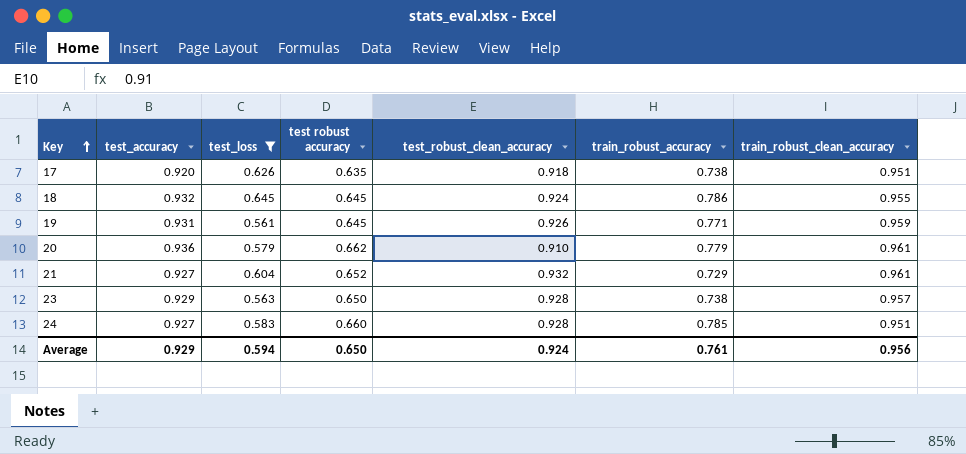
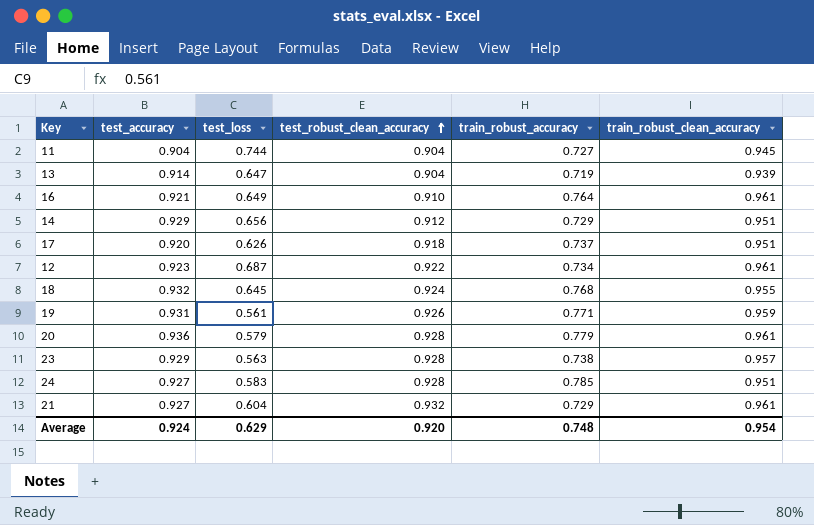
filter: test_loss <= 0.645 -> none
row order: Key ascending -> test_robust_clean_accuracy ascending
column test robust accuracy | position: 4 -> none
17 | train_robust_accuracy: 0.738 -> 0.737
18 | train_robust_accuracy: 0.786 -> 0.768
20 | test_robust_clean_accuracy: 0.910 -> 0.928
Average | test_accuracy: 0.929 -> 0.924
Average | test_loss: 0.594 -> 0.629
Average | test_robust_clean_accuracy: 0.924 -> 0.920
Average | train_robust_accuracy: 0.761 -> 0.748
Average | train_robust_clean_accuracy: 0.956 -> 0.954

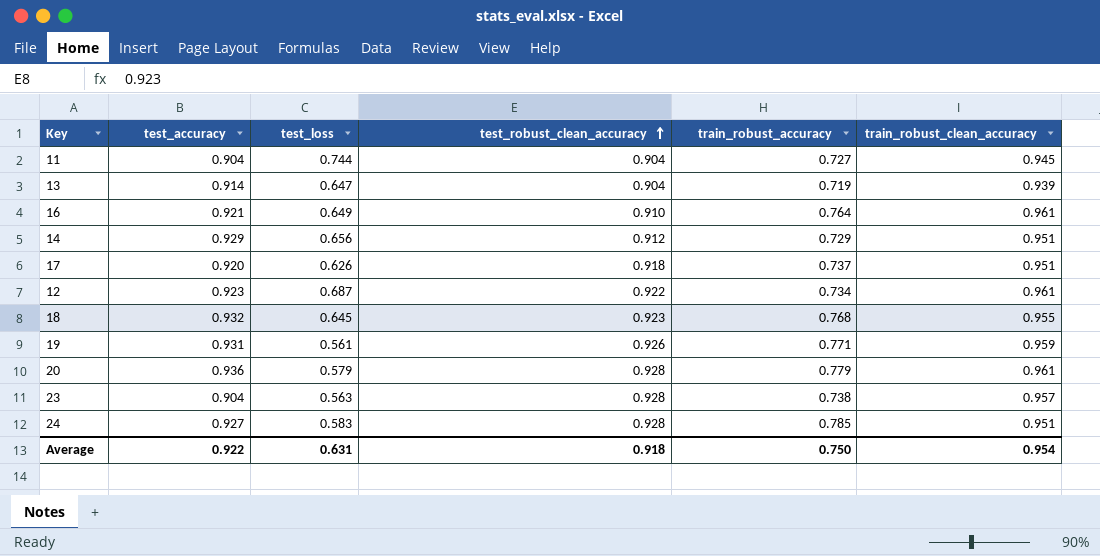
row 21: 0.927 | 0.604 | 0.932 | 0.729 | 0.961 -> none
18 | test_robust_clean_accuracy: 0.924 -> 0.923
23 | test_accuracy: 0.929 -> 0.904
Average | test_accuracy: 0.924 -> 0.922
Average | test_loss: 0.629 -> 0.631
Average | test_robust_clean_accuracy: 0.920 -> 0.918
Average | train_robust_accuracy: 0.748 -> 0.750

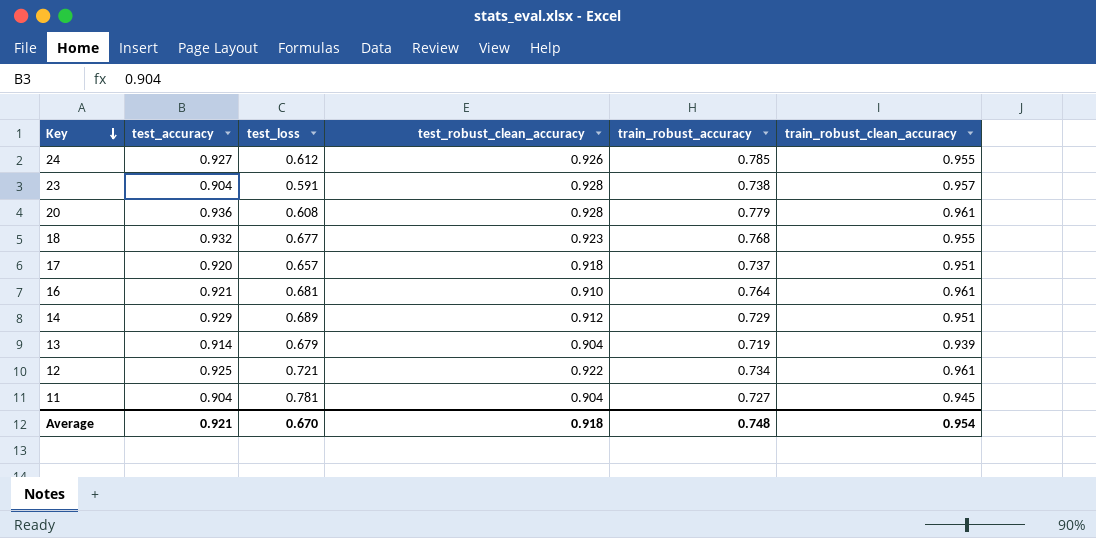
row order: test_robust_clean_accuracy ascending -> Key descending
row 19: 0.931 | 0.561 | 0.926 | 0.771 | 0.959 -> none
24 | test_loss: 0.583 -> 0.612
24 | test_robust_clean_accuracy: 0.928 -> 0.926
24 | train_robust_clean_accuracy: 0.951 -> 0.955
23 | test_loss: 0.563 -> 0.591
20 | test_loss: 0.579 -> 0.608
18 | test_loss: 0.645 -> 0.677
17 | test_loss: 0.626 -> 0.657
16 | test_loss: 0.649 -> 0.681
14 | test_loss: 0.656 -> 0.689
13 | test_loss: 0.647 -> 0.679
12 | test_accuracy: 0.923 -> 0.925
12 | test_loss: 0.687 -> 0.721
11 | test_loss: 0.744 -> 0.781
Average | test_accuracy: 0.922 -> 0.921
Average | test_loss: 0.631 -> 0.670
Average | train_robust_accuracy: 0.750 -> 0.748

